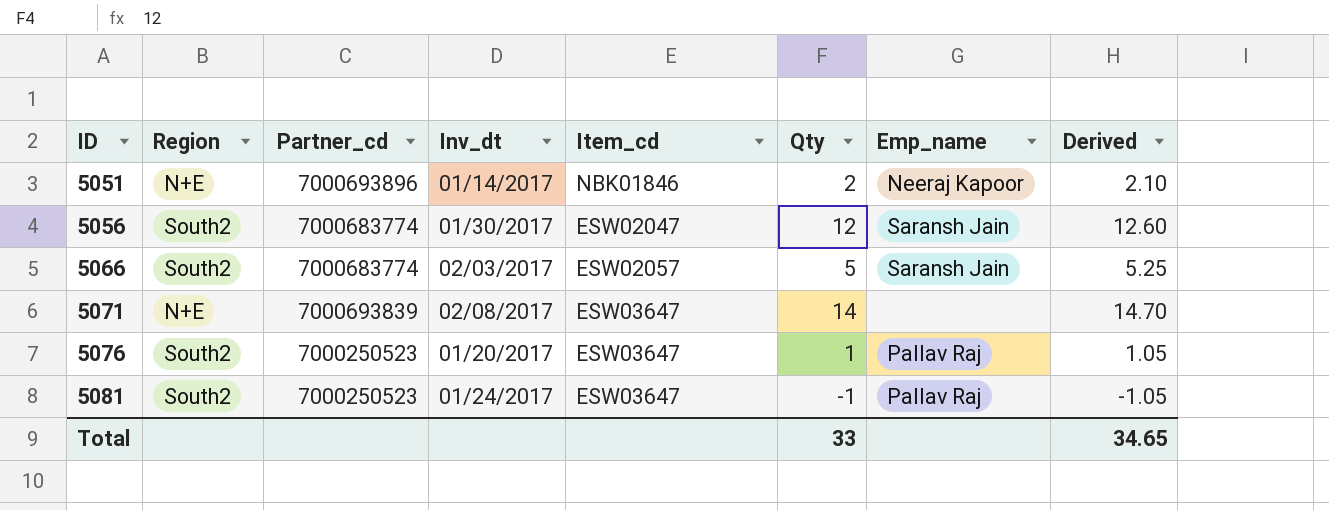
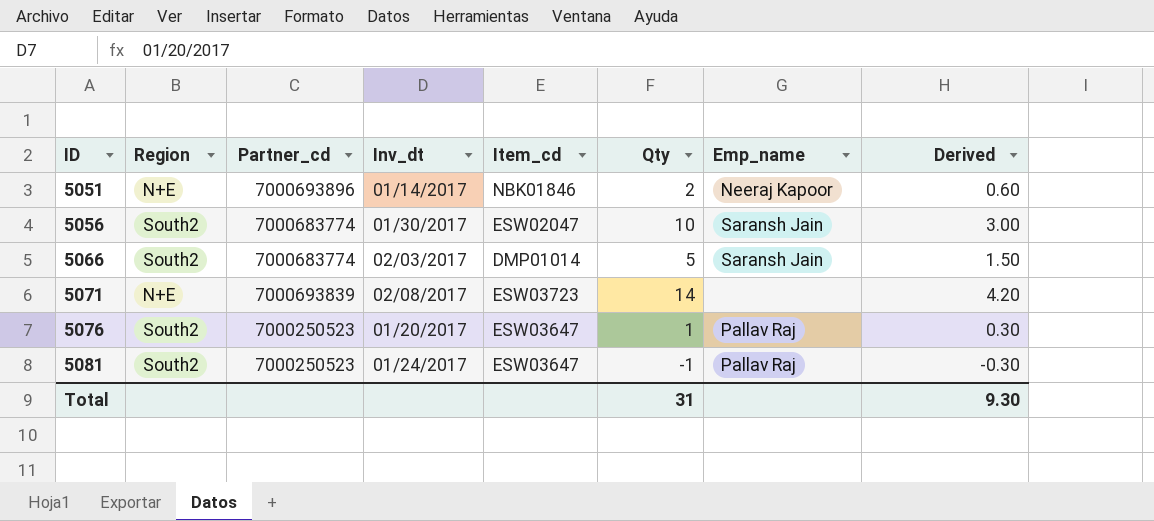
column Derived | formula: [Qty] * 1.05 -> [Qty] * 0.3
5056 | Qty: 12 -> 10
5066 | Item_cd: ESW02057 -> DMP01014
5071 | Item_cd: ESW03647 -> ESW03723
Total | Qty: 33 -> 31
Total | Derived: 34.65 -> 9.30

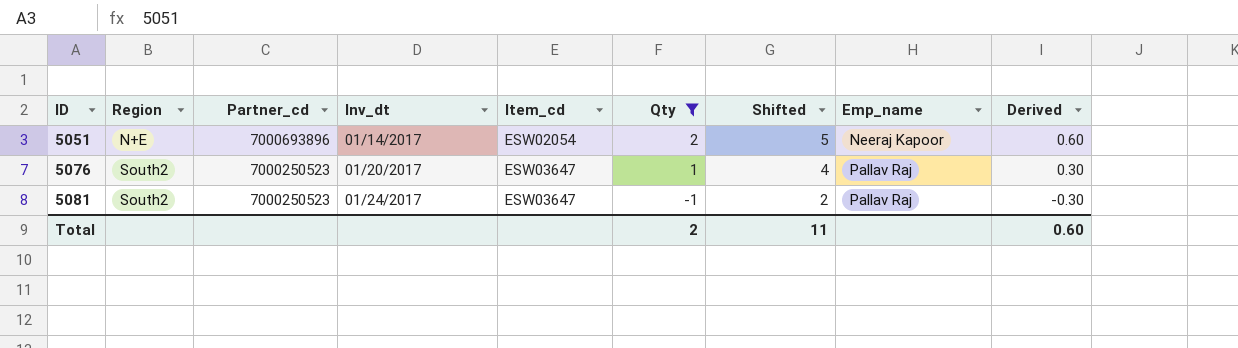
filter: none -> Qty <= 2
column Shifted | formula: none -> [Qty] + 3
5051 | Item_cd: NBK01846 -> ESW02054
Total | Qty: 31 -> 2
Total | Derived: 9.30 -> 0.60

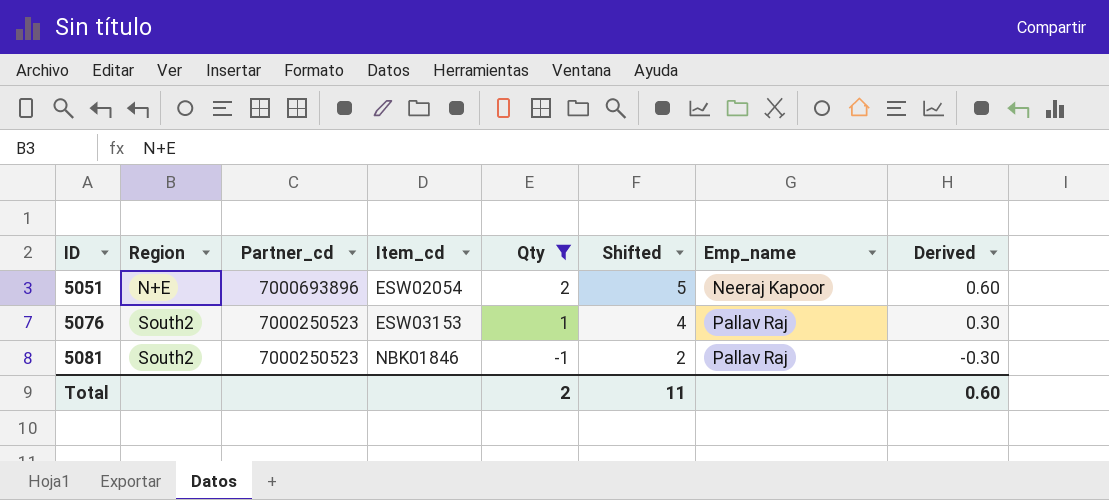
column Inv_dt | position: 4 -> none
5076 | Item_cd: ESW03647 -> ESW03153
5081 | Item_cd: ESW03647 -> NBK01846

